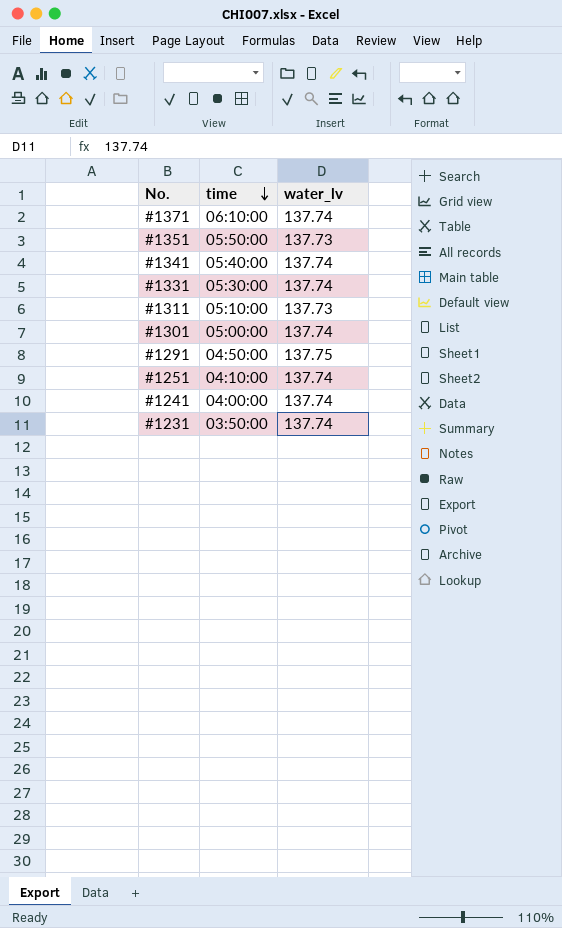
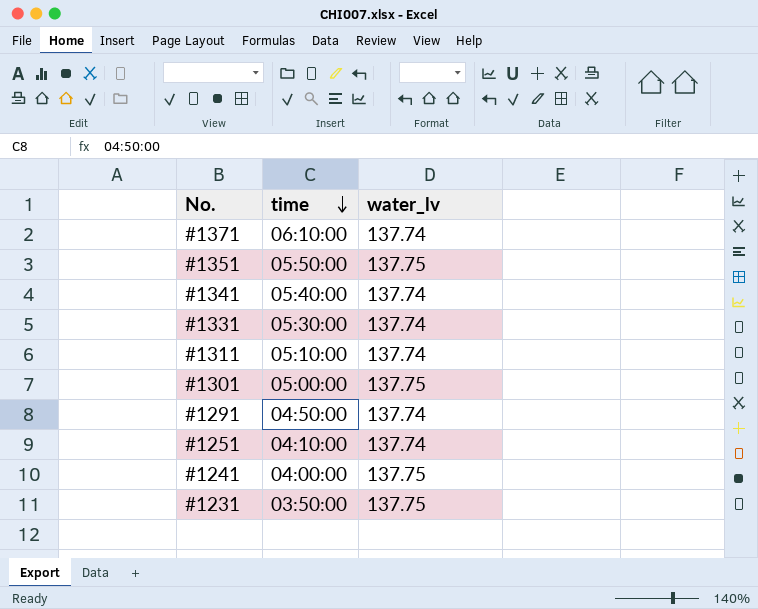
#1351 | water_lv: 137.73 -> 137.75
#1311 | water_lv: 137.73 -> 137.74
#1301 | water_lv: 137.74 -> 137.75
#1291 | water_lv: 137.75 -> 137.74
#1241 | water_lv: 137.74 -> 137.75
#1231 | water_lv: 137.74 -> 137.75

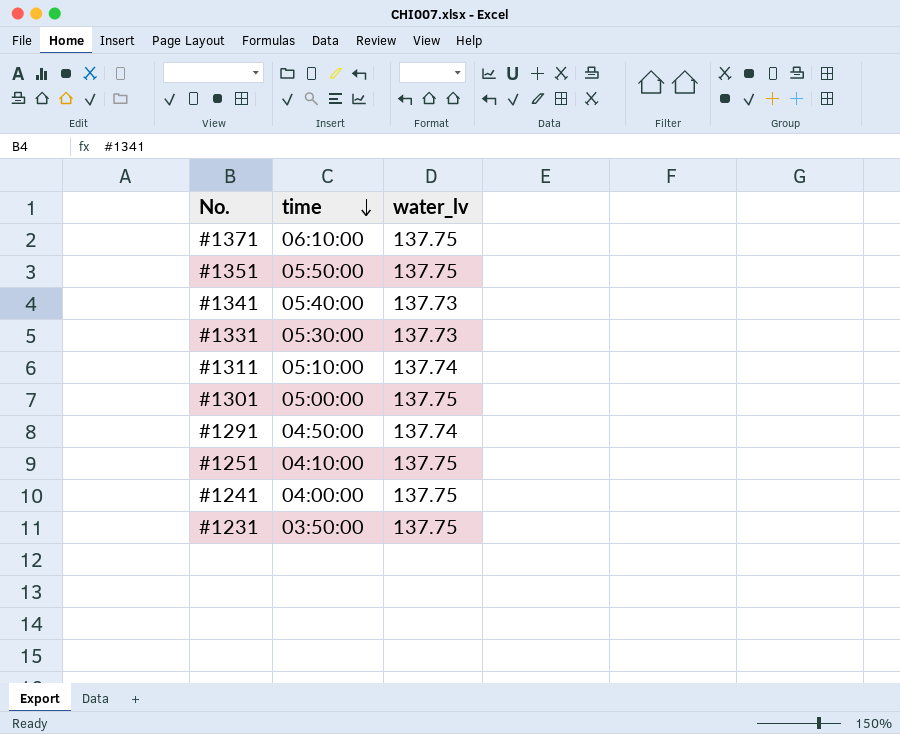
#1371 | water_lv: 137.74 -> 137.75
#1341 | water_lv: 137.74 -> 137.73
#1331 | water_lv: 137.74 -> 137.73
#1251 | water_lv: 137.74 -> 137.75

